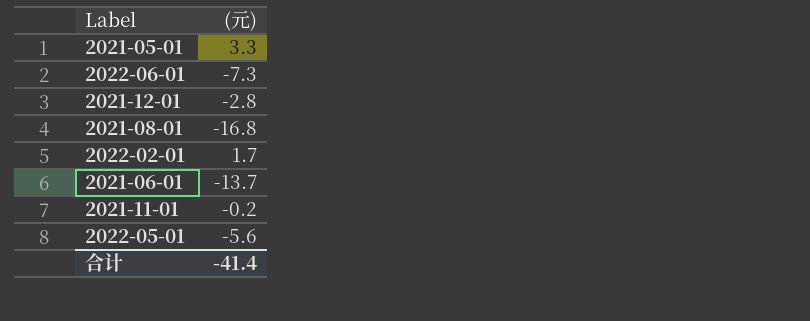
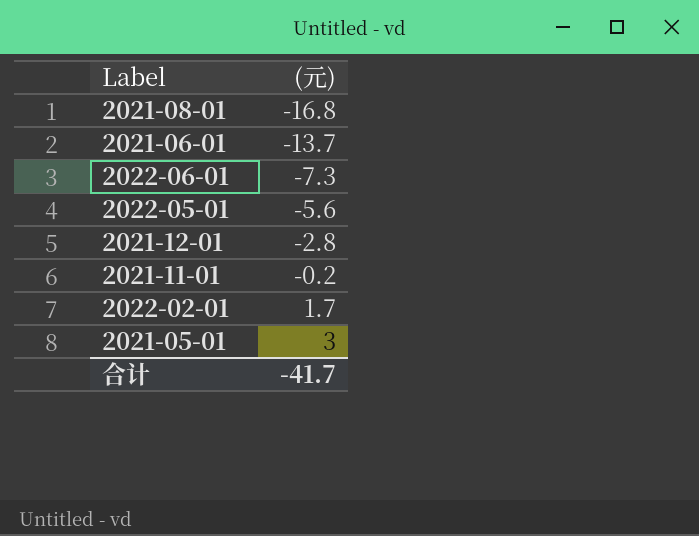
row order: none -> (元) ascending
2021-05-01 | (元): 3.3 -> 3
合计 | (元): -41.4 -> -41.7

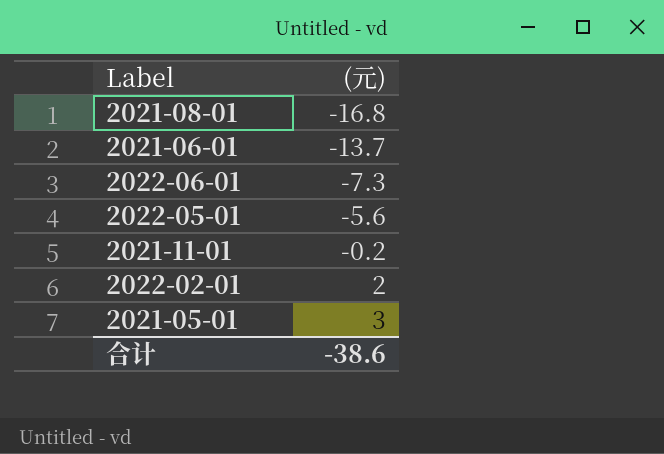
row 2021-12-01: -2.8 -> none
2022-02-01 | (元): 1.7 -> 2
合计 | (元): -41.7 -> -38.6

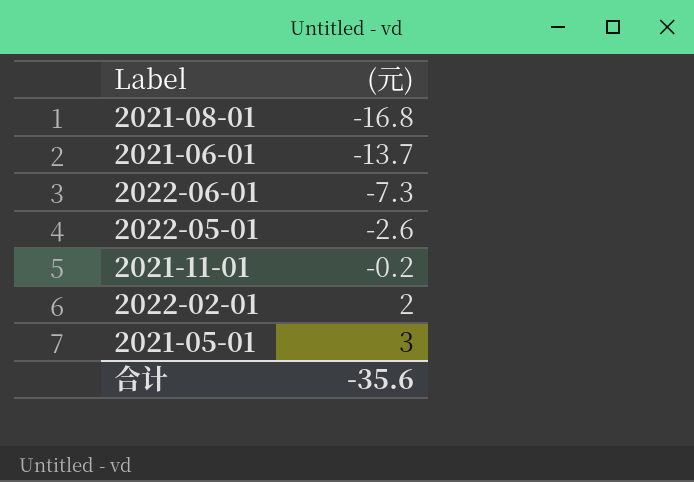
2022-05-01 | (元): -5.6 -> -2.6
合计 | (元): -38.6 -> -35.6

